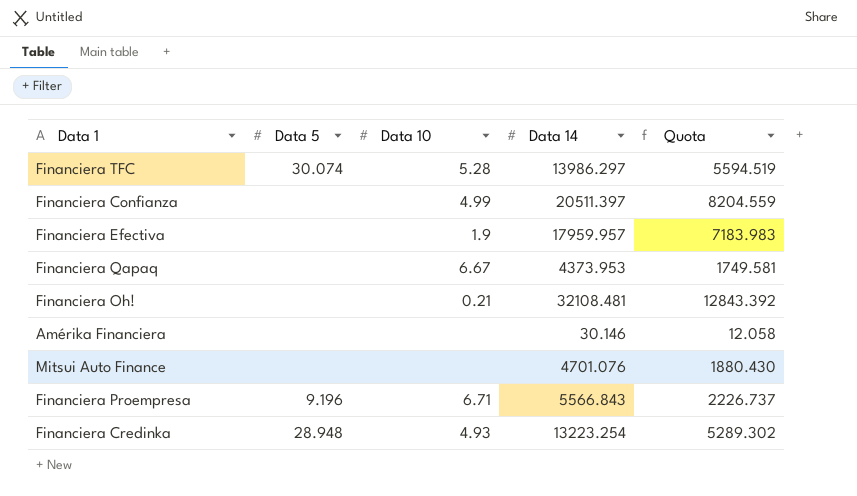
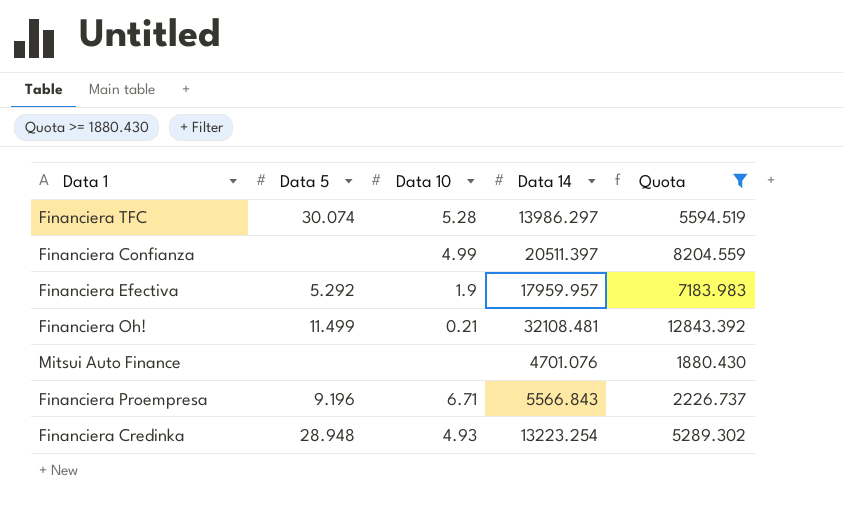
filter: none -> Quota >= 1880.430
Financiera Efectiva | Data 5: none -> 5.292
Financiera Oh! | Data 5: none -> 11.499

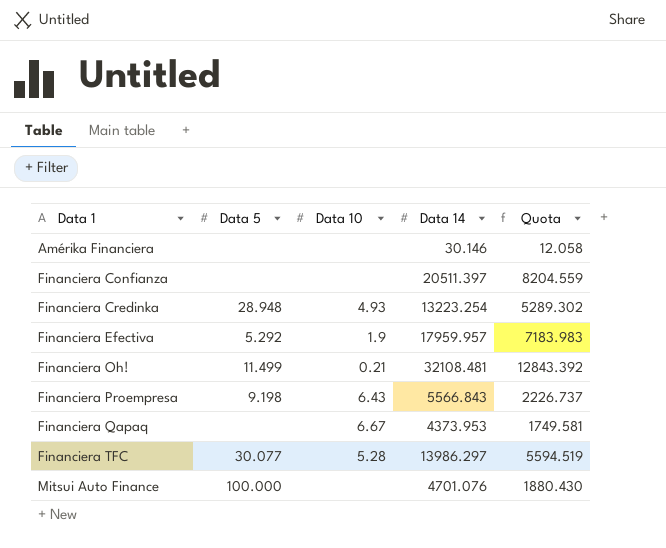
filter: Quota >= 1880.430 -> none
row order: none -> Data 1 ascending
Financiera Confianza | Data 10: 4.99 -> none
Financiera Proempresa | Data 5: 9.196 -> 9.198
Financiera Proempresa | Data 10: 6.71 -> 6.43
Financiera TFC | Data 5: 30.074 -> 30.077
Mitsui Auto Finance | Data 5: none -> 100.000

